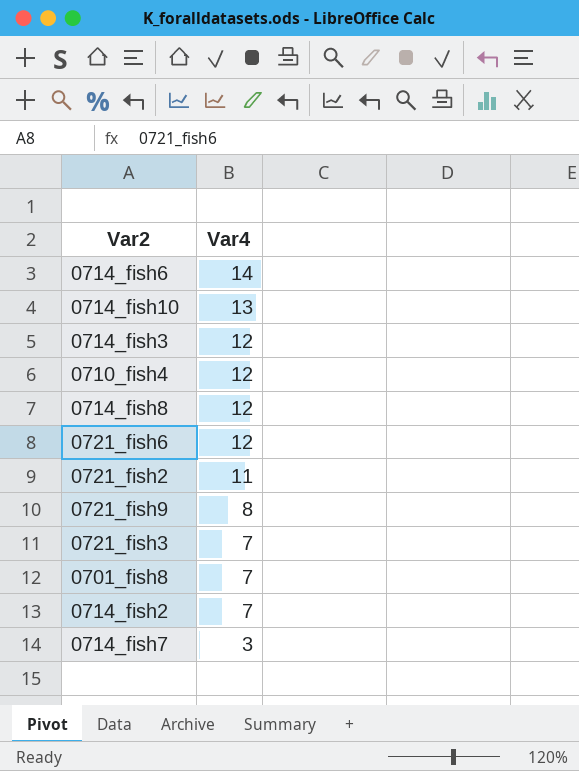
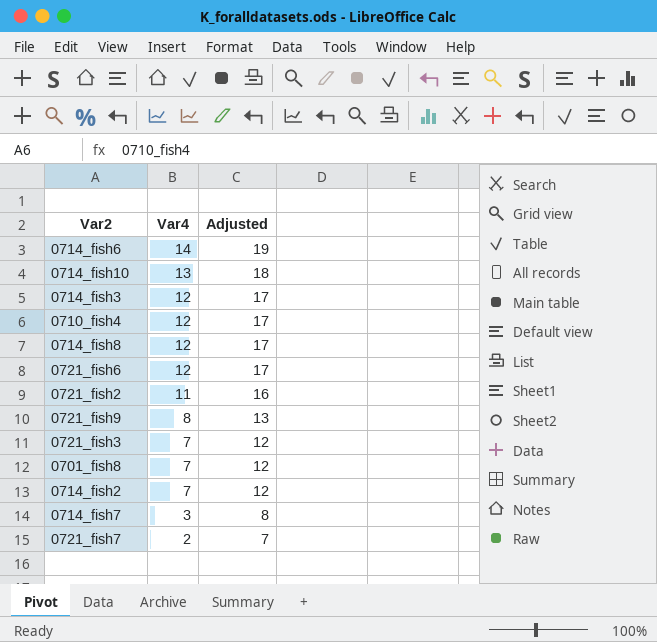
column Adjusted | formula: none -> [Var4] + 5
row 0721_fish7: none -> 2 | 7

